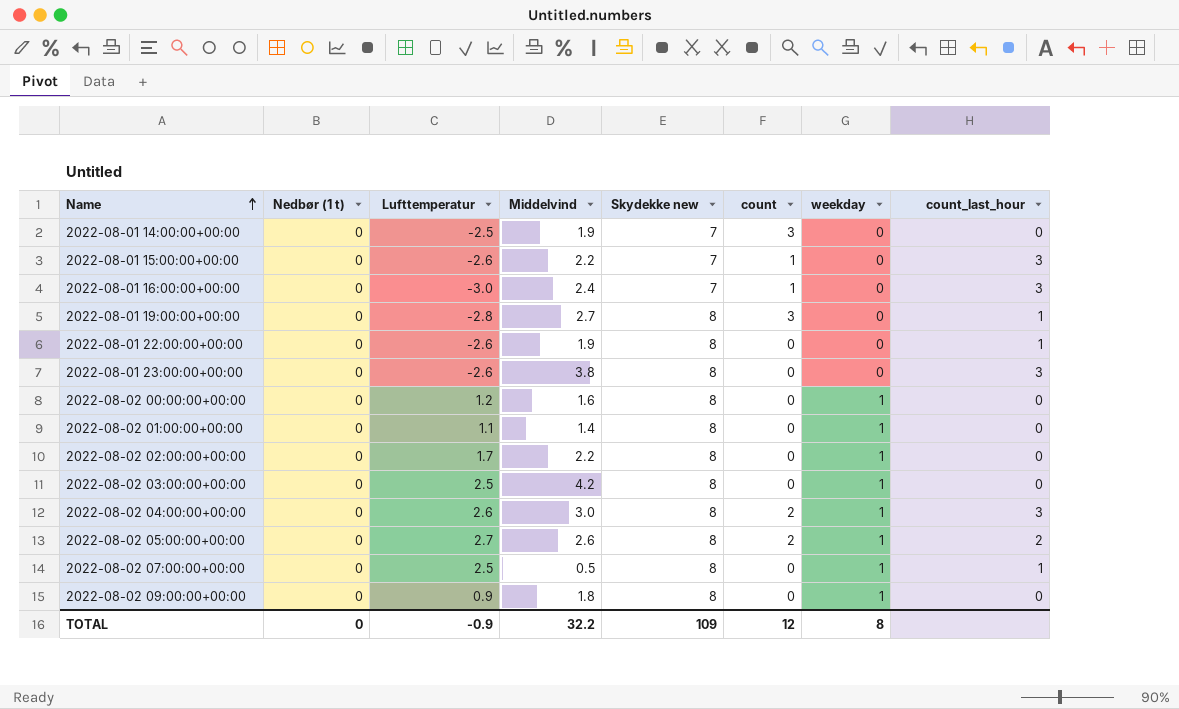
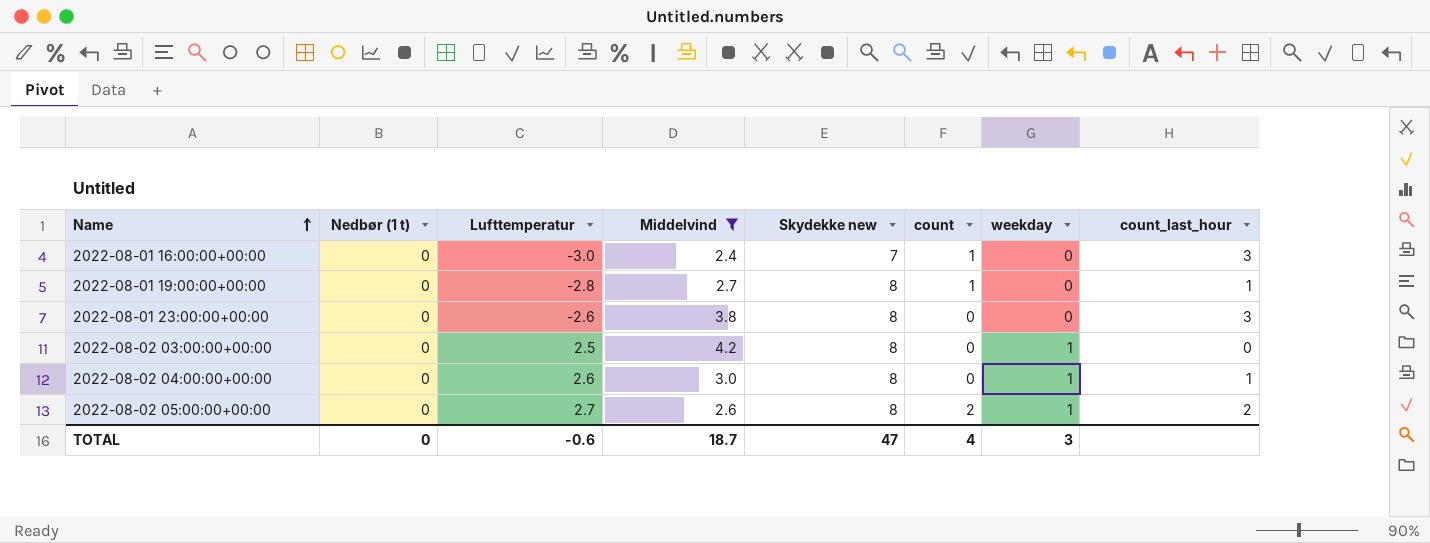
filter: none -> Middelvind >= 2.4
2022-08-01 19:00:00+00:00 | count: 3 -> 1
2022-08-02 04:00:00+00:00 | count: 2 -> 0
2022-08-02 04:00:00+00:00 | count_last_hour: 3 -> 1
TOTAL | Lufttemperatur: -0.9 -> -0.6
TOTAL | Middelvind: 32.2 -> 18.7
TOTAL | Skydekke new: 109 -> 47
TOTAL | count: 12 -> 4
TOTAL | weekday: 8 -> 3

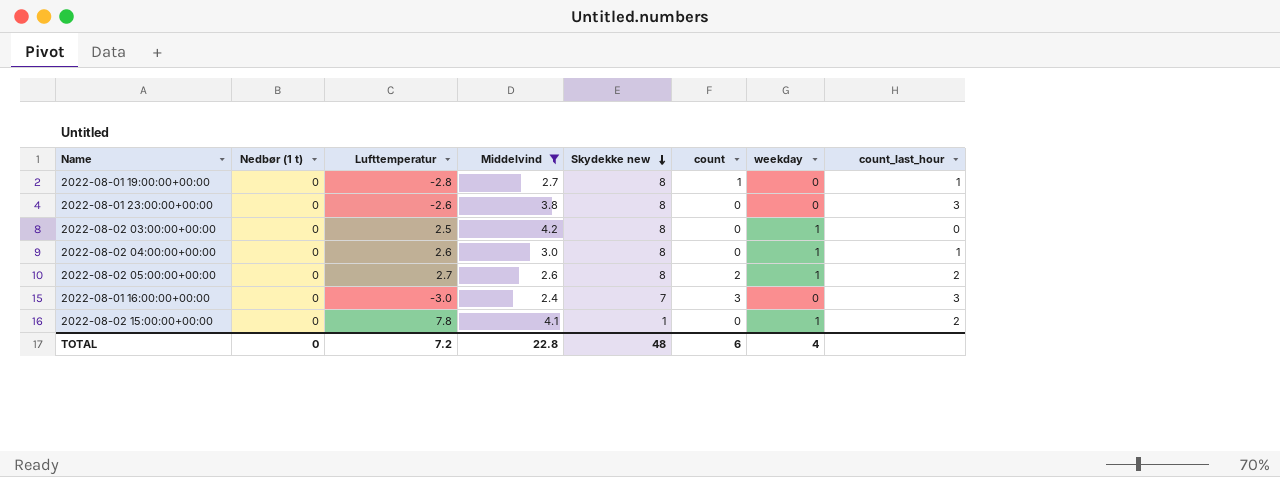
row order: Name ascending -> Skydekke new descending
2022-08-01 16:00:00+00:00 | count: 1 -> 3
row 2022-08-02 15:00:00+00:00: none -> 0 | 7.8 | 4.1 | 1 | 0 | 1 | 2
TOTAL | Lufttemperatur: -0.6 -> 7.2
TOTAL | Middelvind: 18.7 -> 22.8
TOTAL | Skydekke new: 47 -> 48
TOTAL | count: 4 -> 6
TOTAL | weekday: 3 -> 4

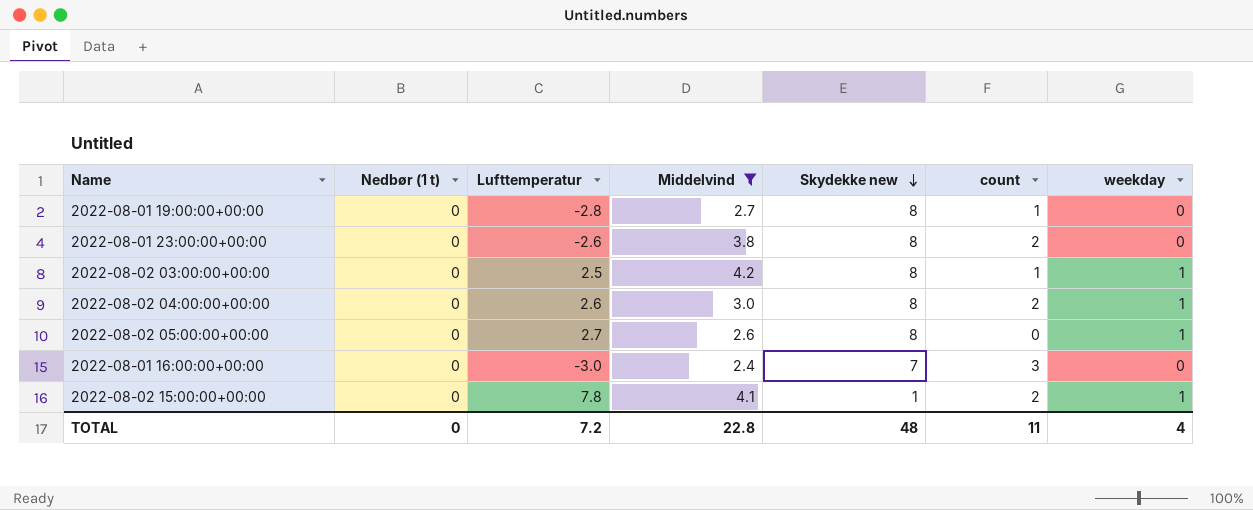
column count_last_hour | position: 8 -> none
2022-08-01 23:00:00+00:00 | count: 0 -> 2
2022-08-02 03:00:00+00:00 | count: 0 -> 1
2022-08-02 04:00:00+00:00 | count: 0 -> 2
2022-08-02 05:00:00+00:00 | count: 2 -> 0
2022-08-02 15:00:00+00:00 | count: 0 -> 2
TOTAL | count: 6 -> 11

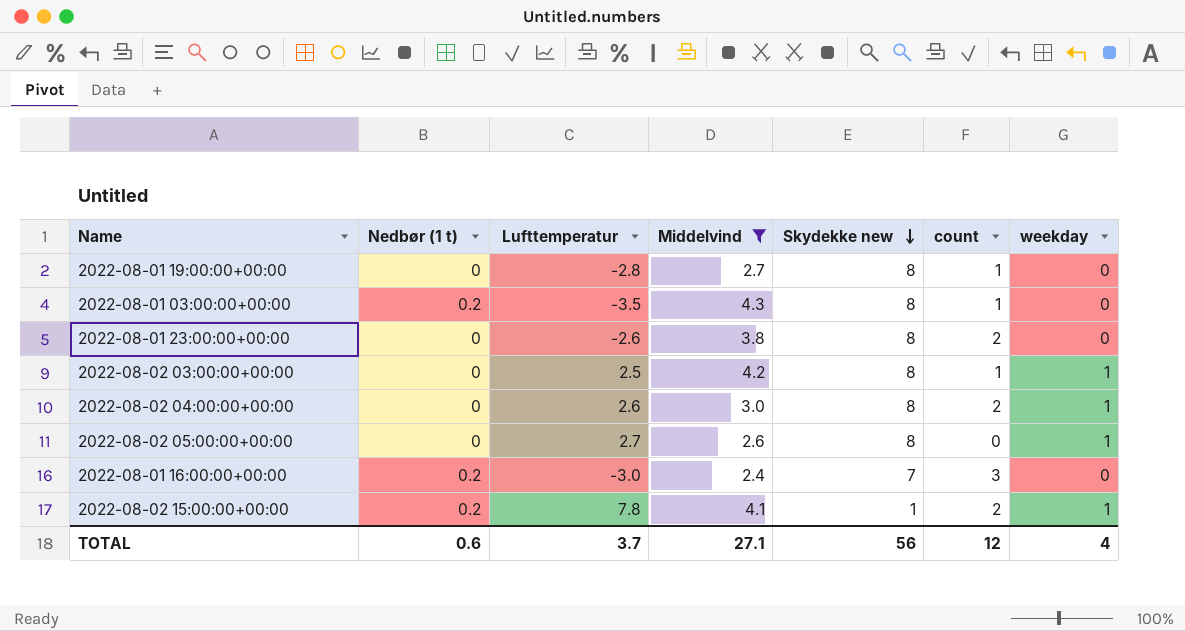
row 2022-08-01 03:00:00+00:00: none -> 0.2 | -3.5 | 4.3 | 8 | 1 | 0
2022-08-01 16:00:00+00:00 | Nedbør (1 t): 0 -> 0.2
2022-08-02 15:00:00+00:00 | Nedbør (1 t): 0 -> 0.2
TOTAL | Nedbør (1 t): 0 -> 0.6
TOTAL | Lufttemperatur: 7.2 -> 3.7
TOTAL | Middelvind: 22.8 -> 27.1
TOTAL | Skydekke new: 48 -> 56
TOTAL | count: 11 -> 12

